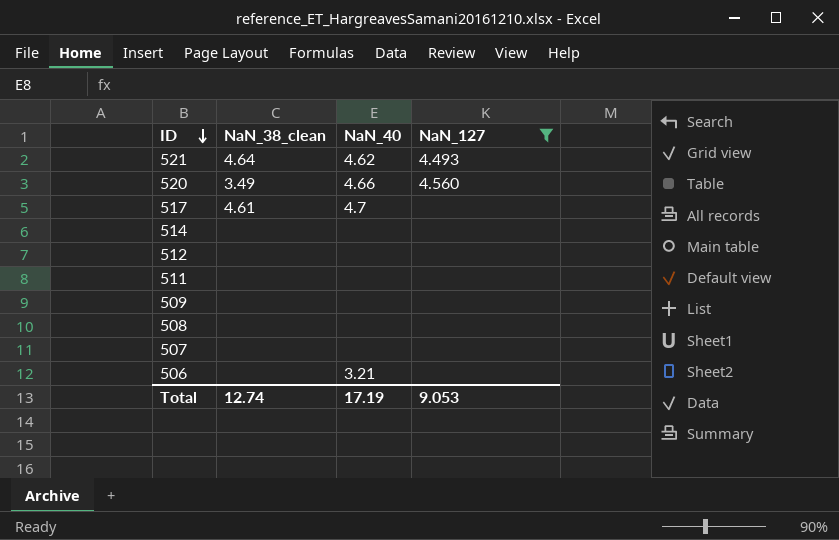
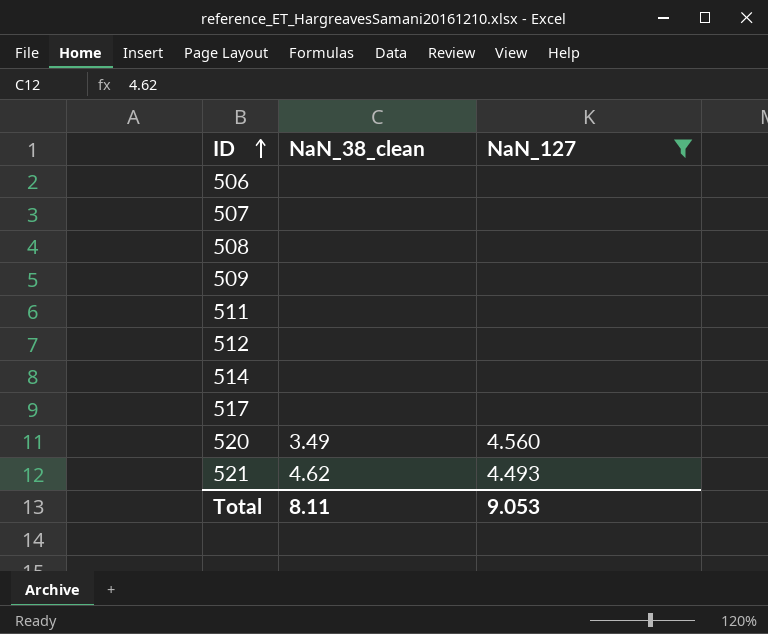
row order: ID descending -> ID ascending
column NaN_40 | position: 3 -> none
517 | NaN_38_clean: 4.61 -> none
521 | NaN_38_clean: 4.64 -> 4.62
Total | NaN_38_clean: 12.74 -> 8.11

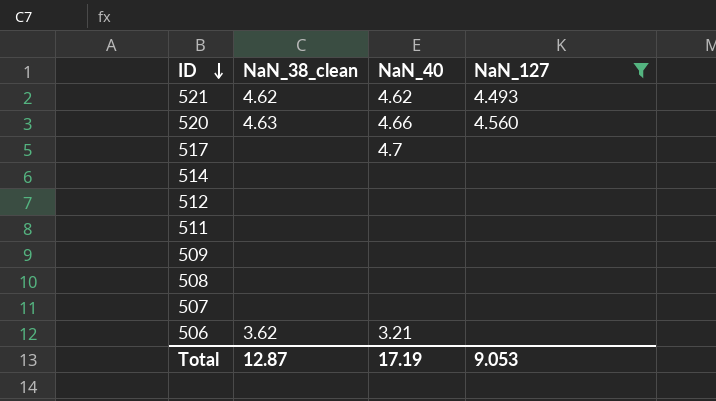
row order: ID ascending -> ID descending
column NaN_40 | position: none -> 3
520 | NaN_38_clean: 3.49 -> 4.63
506 | NaN_38_clean: none -> 3.62
Total | NaN_38_clean: 8.11 -> 12.87

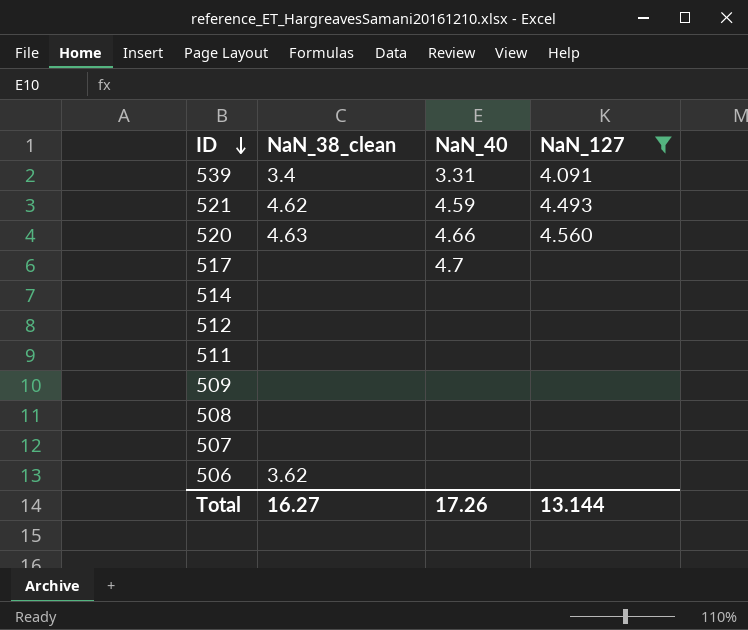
row 539: none -> 3.4 | 3.31 | 4.091
521 | NaN_40: 4.62 -> 4.59
506 | NaN_40: 3.21 -> none
Total | NaN_38_clean: 12.87 -> 16.27
Total | NaN_40: 17.19 -> 17.26
Total | NaN_127: 9.053 -> 13.144

